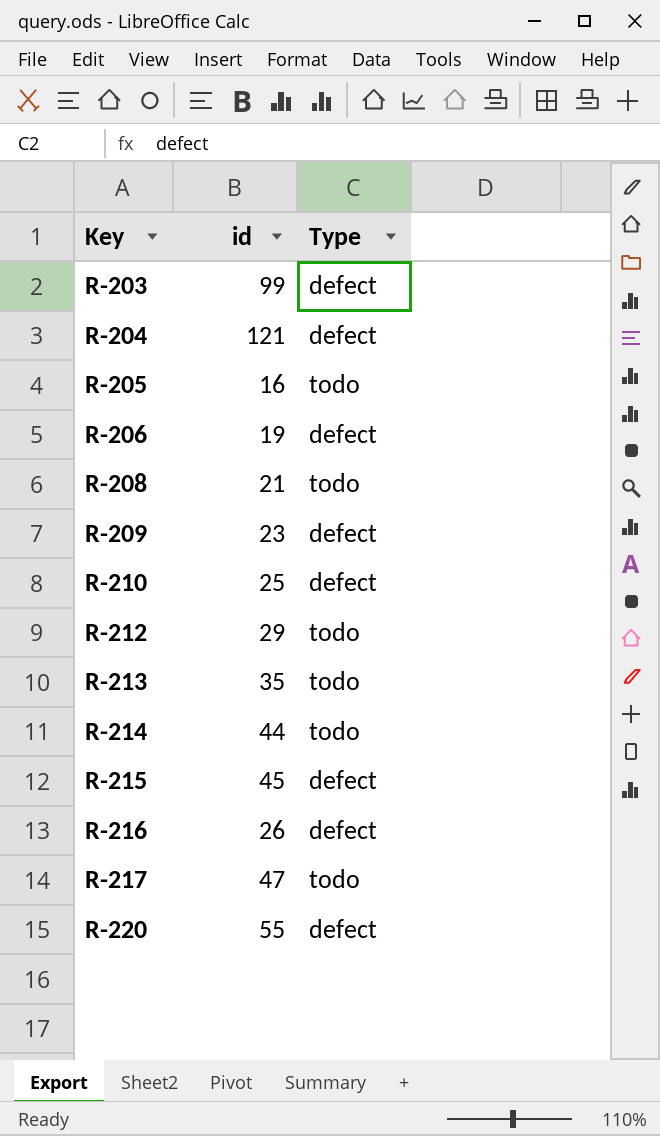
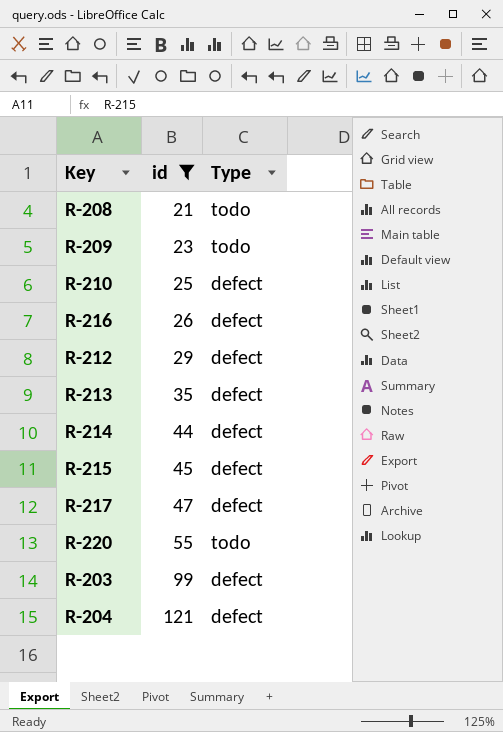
filter: none -> id >= 21
row order: Key ascending -> id ascending
R-209 | Type: defect -> todo
R-212 | Type: todo -> defect
R-213 | Type: todo -> defect
R-214 | Type: todo -> defect
R-217 | Type: todo -> defect
R-220 | Type: defect -> todo

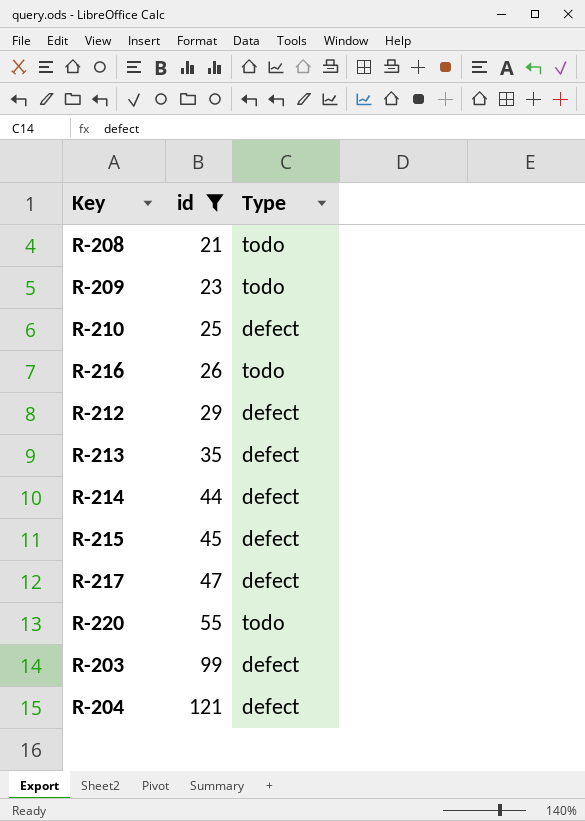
R-216 | Type: defect -> todo

